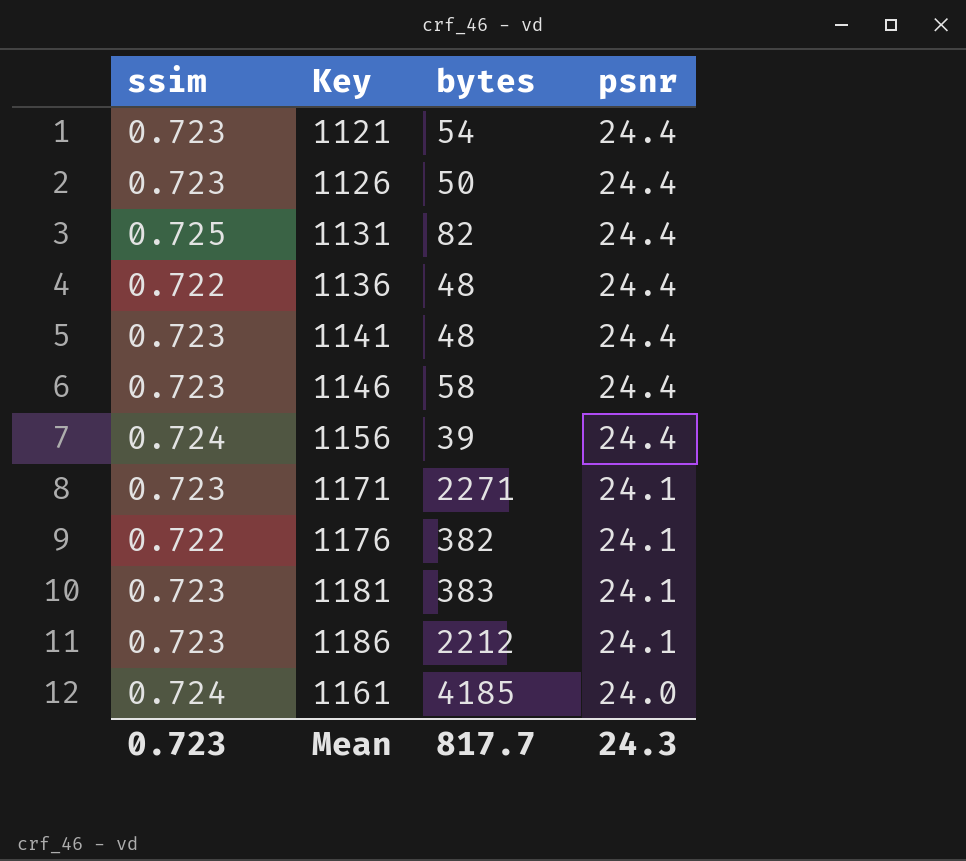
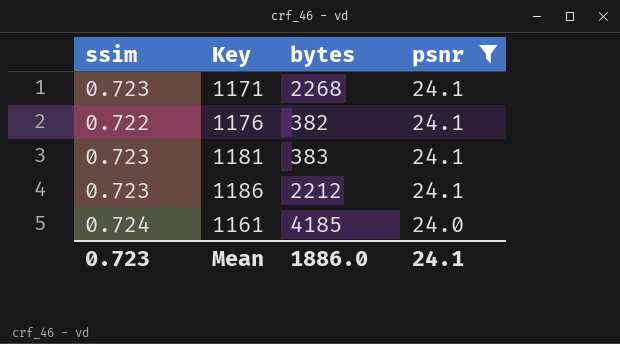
filter: none -> psnr != 24.4
1171 | bytes: 2271 -> 2268
Mean | bytes: 817.7 -> 1886.0
Mean | psnr: 24.3 -> 24.1

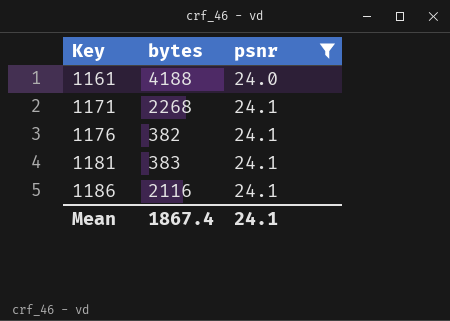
row order: psnr descending -> Key ascending
column ssim | position: 1 -> none
1161 | bytes: 4185 -> 4188
1186 | bytes: 2212 -> 2116
Mean | bytes: 1886.0 -> 1867.4

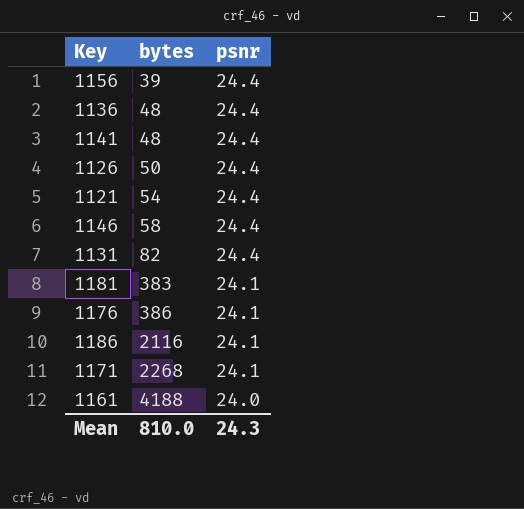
filter: psnr != 24.4 -> none
row order: Key ascending -> bytes ascending
1176 | bytes: 382 -> 386
Mean | bytes: 1867.4 -> 810.0
Mean | psnr: 24.1 -> 24.3

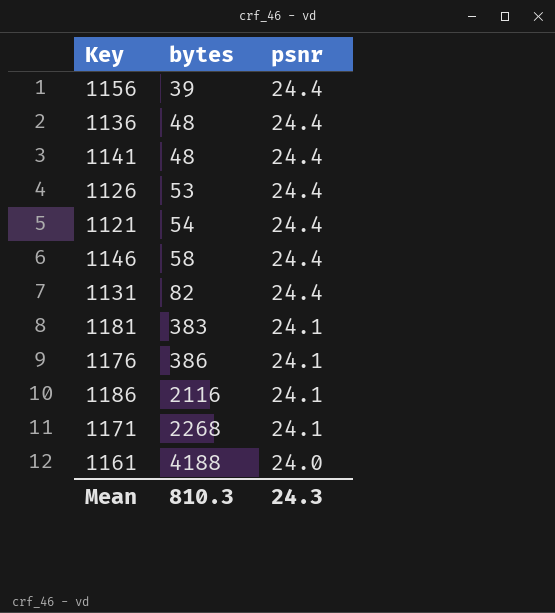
1126 | bytes: 50 -> 53
Mean | bytes: 810.0 -> 810.3

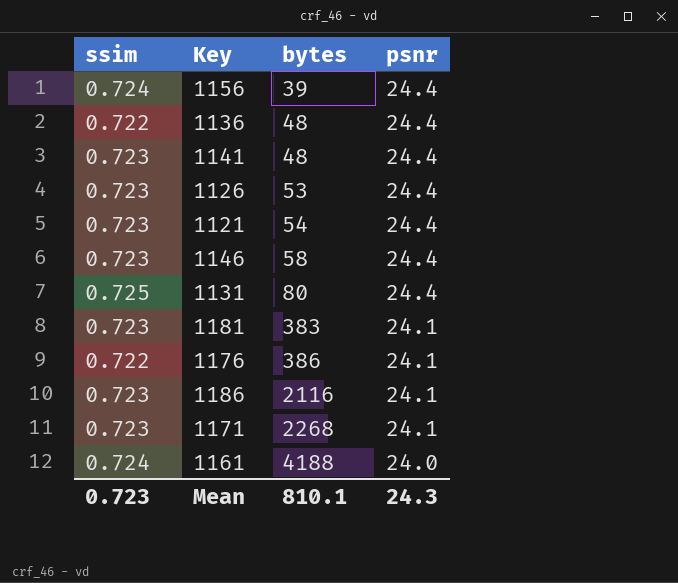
column ssim | position: none -> 1
1131 | bytes: 82 -> 80
Mean | bytes: 810.3 -> 810.1

